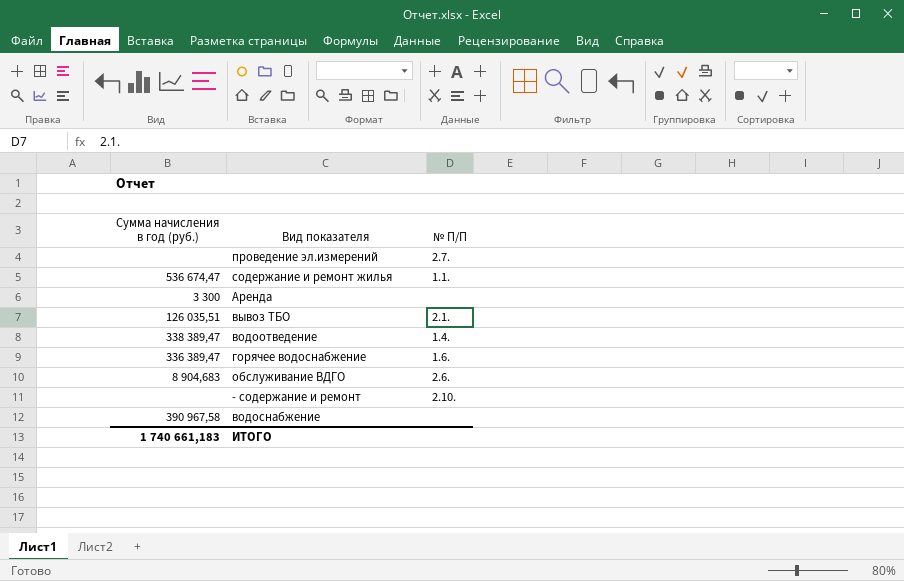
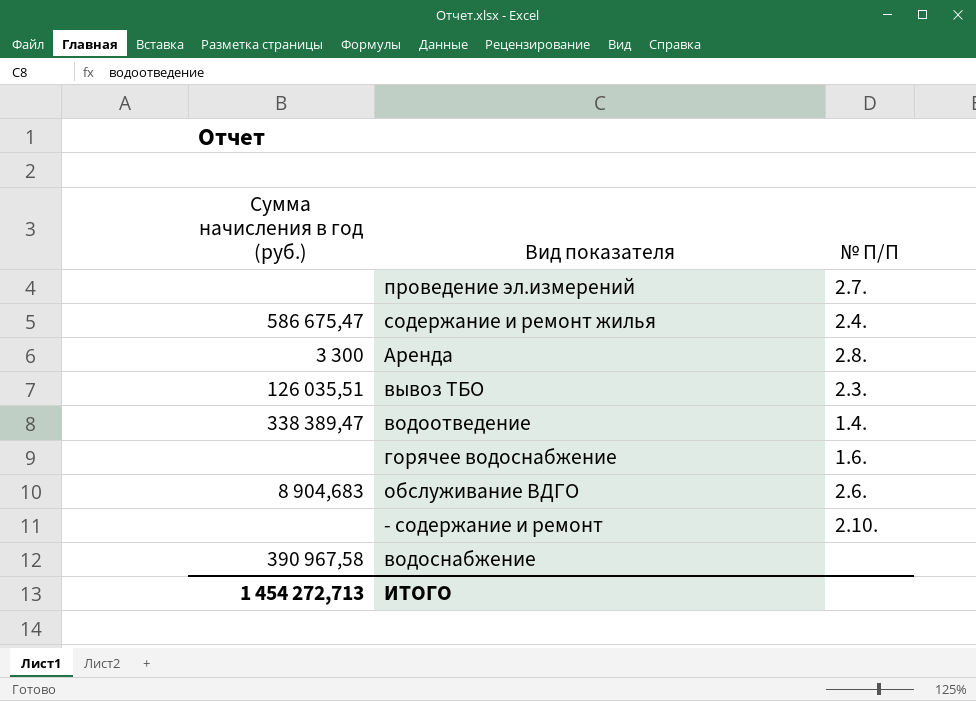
содержание и ремонт жилья | Сумма начисления в год (руб.): 536 674,47 -> 586 675,47
содержание и ремонт жилья | № П/П: 1.1. -> 2.4.
Аренда | № П/П: none -> 2.8.
вывоз ТБО | № П/П: 2.1. -> 2.3.
горячее водоснабжение | Сумма начисления в год (руб.): 336 389,47 -> none
ИТОГО | Сумма начисления в год (руб.): 1 740 661,183 -> 1 454 272,713

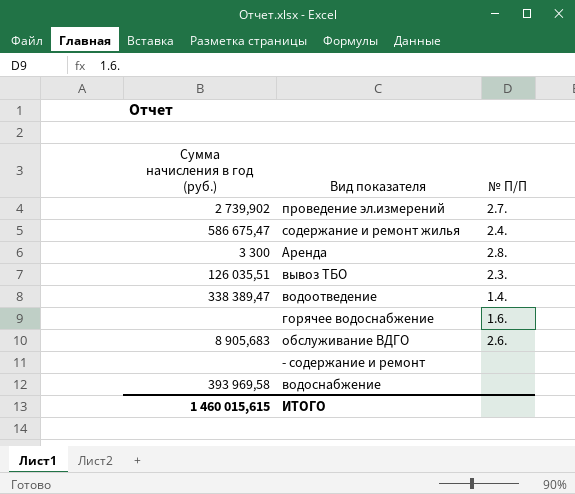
проведение эл.измерений | Сумма начисления в год (руб.): none -> 2 739,902
обслуживание ВДГО | Сумма начисления в год (руб.): 8 904,683 -> 8 905,683
- содержание и ремонт | № П/П: 2.10. -> none
водоснабжение | Сумма начисления в год (руб.): 390 967,58 -> 393 969,58
ИТОГО | Сумма начисления в год (руб.): 1 454 272,713 -> 1 460 015,615

